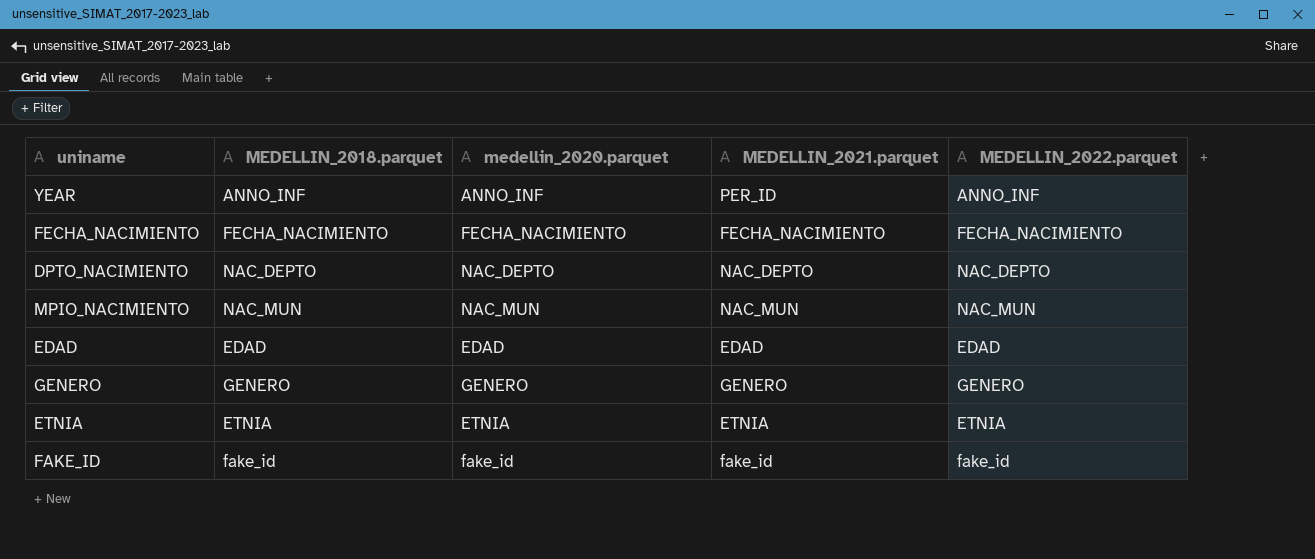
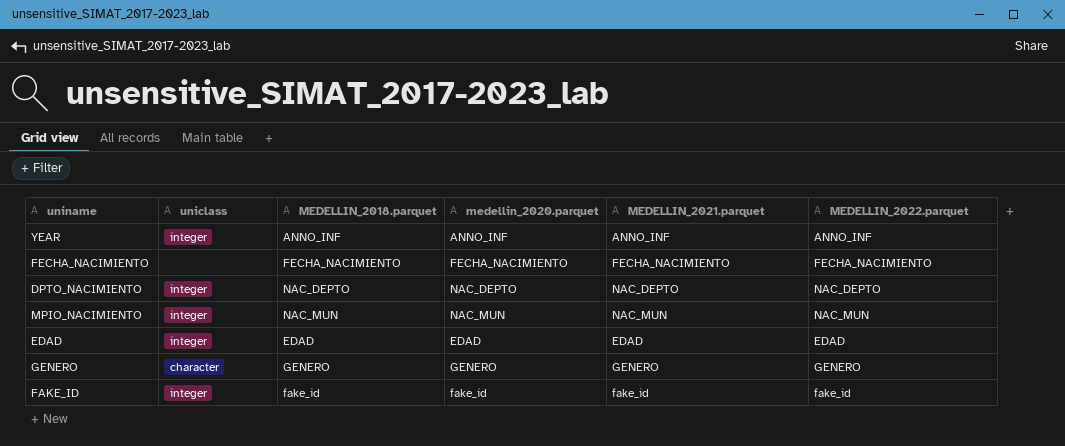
column uniclass | position: none -> 2
row ETNIA: ETNIA | ETNIA | ETNIA | ETNIA -> none
YEAR | MEDELLIN_2021.parquet: PER_ID -> ANNO_INF

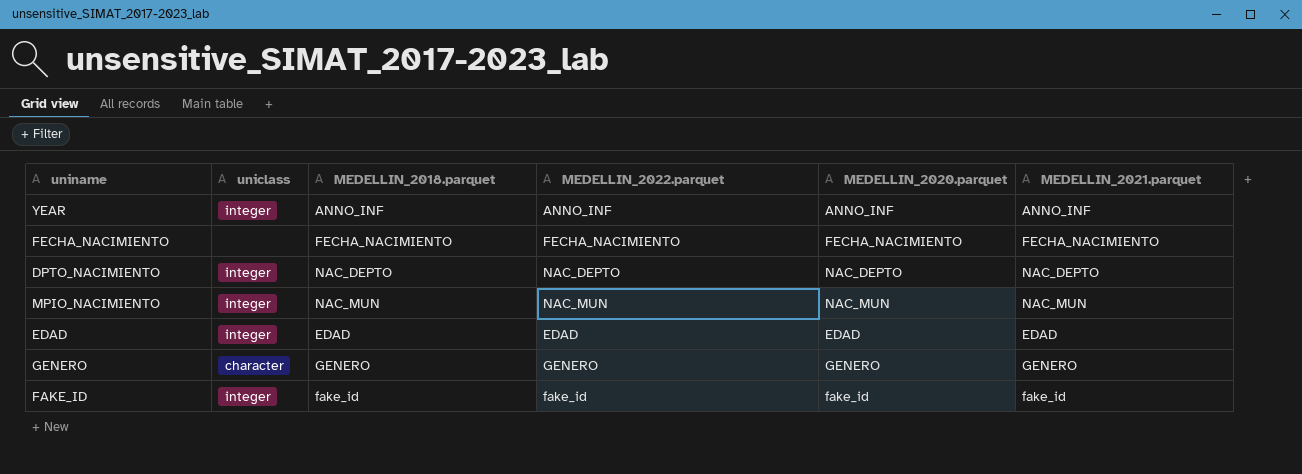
column MEDELLIN_2022.parquet | position: 6 -> 4
column name: medellin_2020.parquet -> MEDELLIN_2020.parquet

